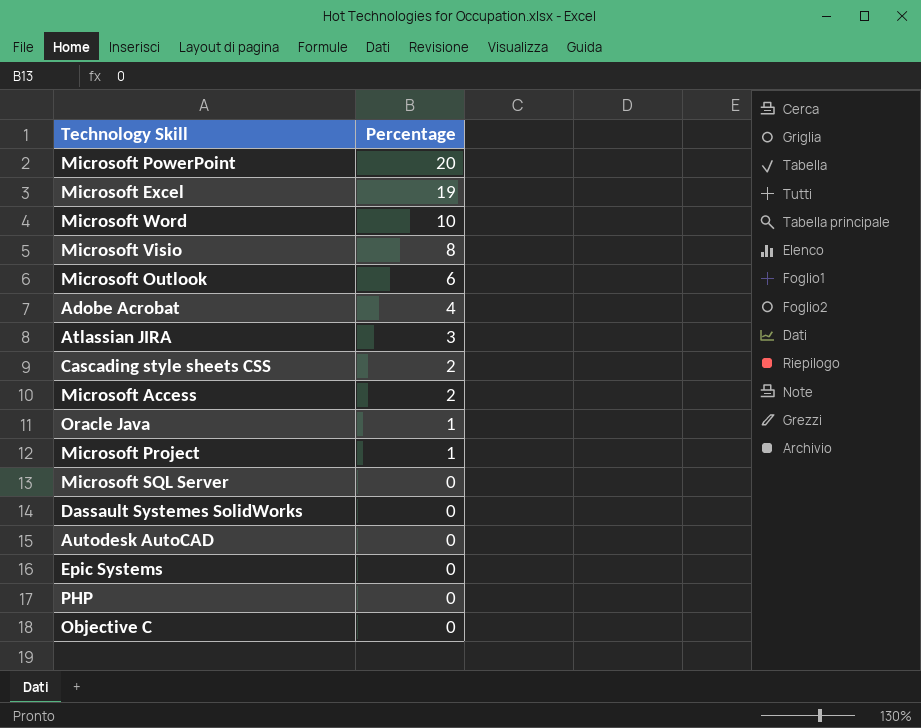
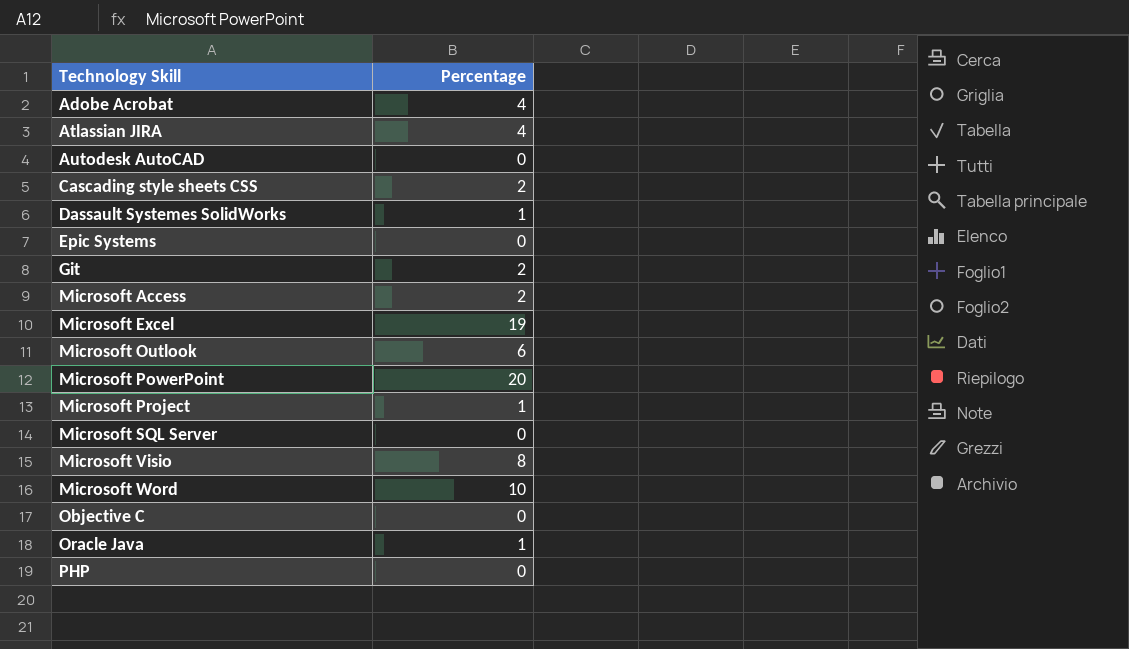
row order: Percentage descending -> Technology Skill ascending
Atlassian JIRA | Percentage: 3 -> 4
Dassault Systemes SolidWorks | Percentage: 0 -> 1
row Git: none -> 2

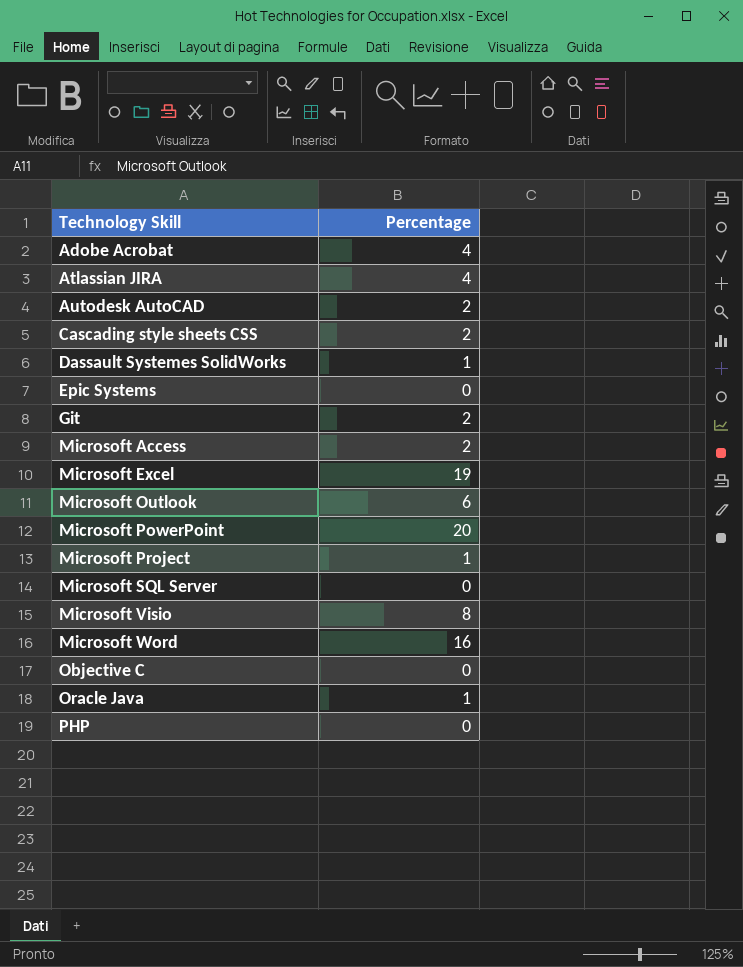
Autodesk AutoCAD | Percentage: 0 -> 2
Microsoft Word | Percentage: 10 -> 16

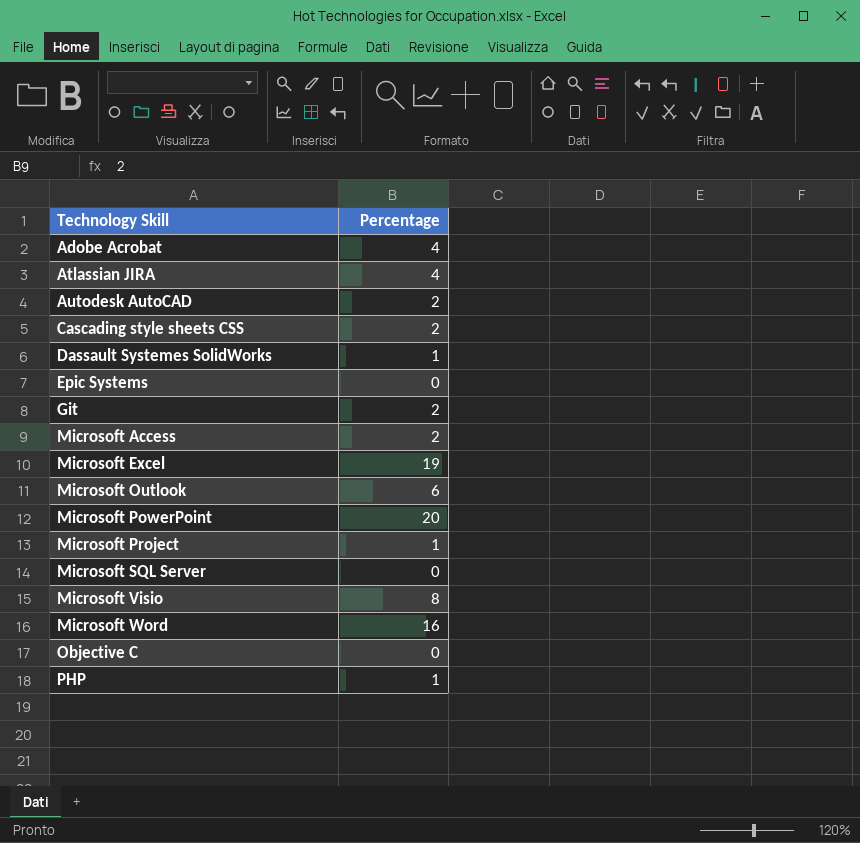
row Oracle Java: 1 -> none
PHP | Percentage: 0 -> 1

